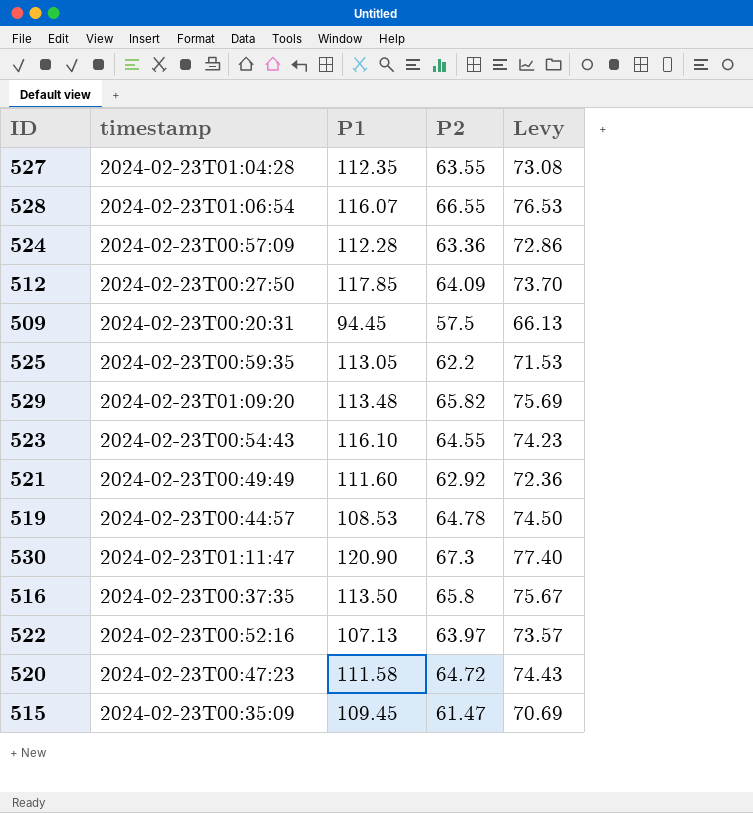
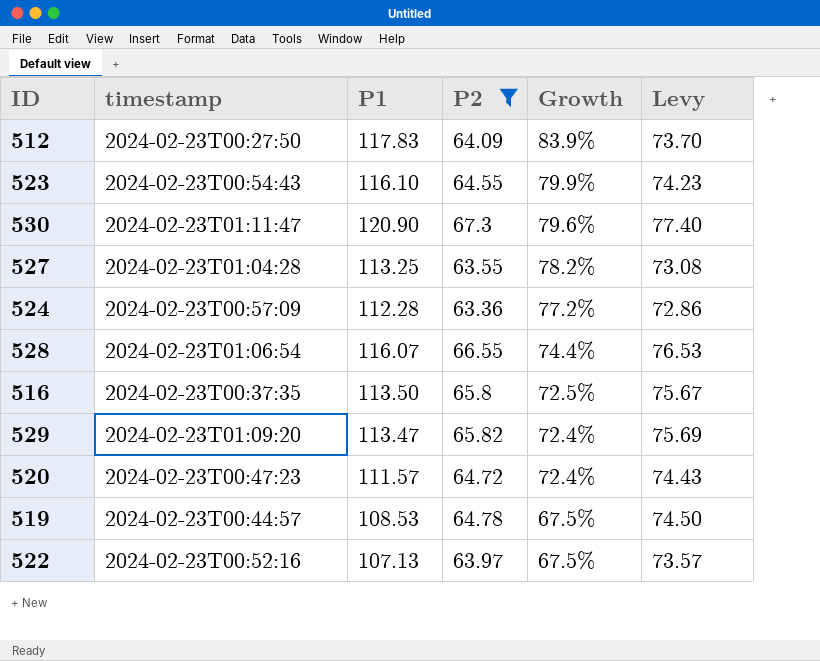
filter: none -> P2 >= 63.36
row order: none -> Growth descending
column Growth | formula: none -> ([P1] - [P2]) / [P2]
512 | P1: 117.85 -> 117.83
527 | P1: 112.35 -> 113.25
529 | P1: 113.48 -> 113.47
520 | P1: 111.58 -> 111.57

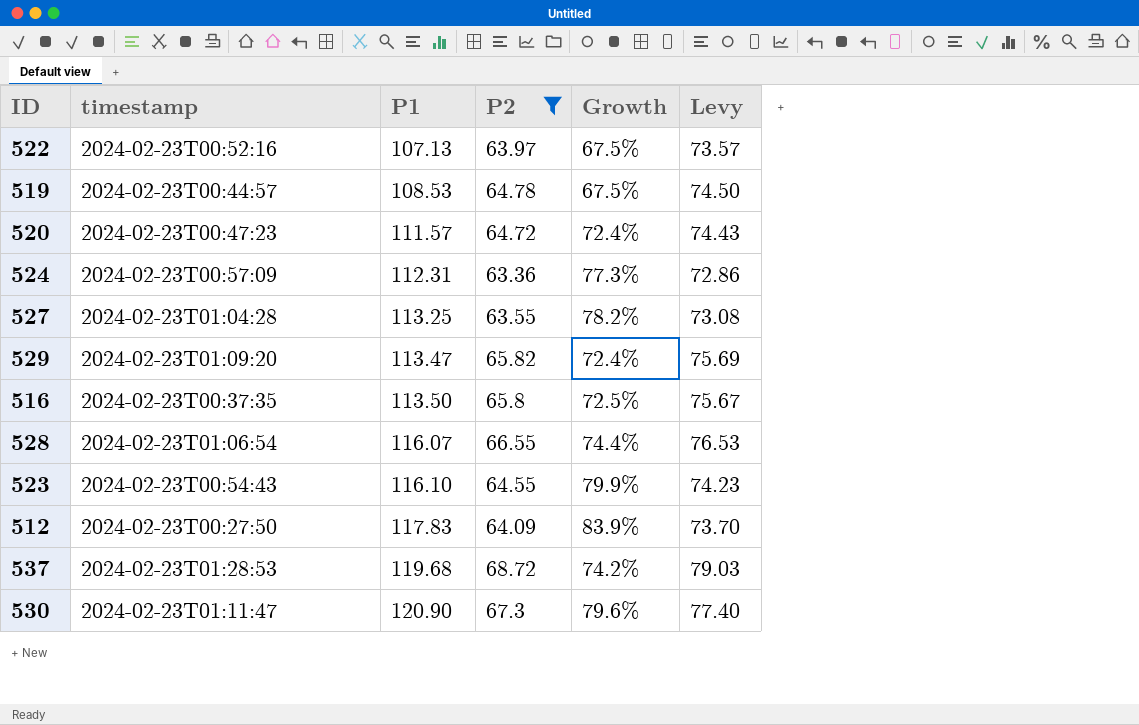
row order: Growth descending -> P1 ascending
524 | P1: 112.28 -> 112.31
524 | Growth: 77.2% -> 77.3%
row 537: none -> 2024-02-23T01:28:53 | 119.68 | 68.72 | 74.2% | 79.03

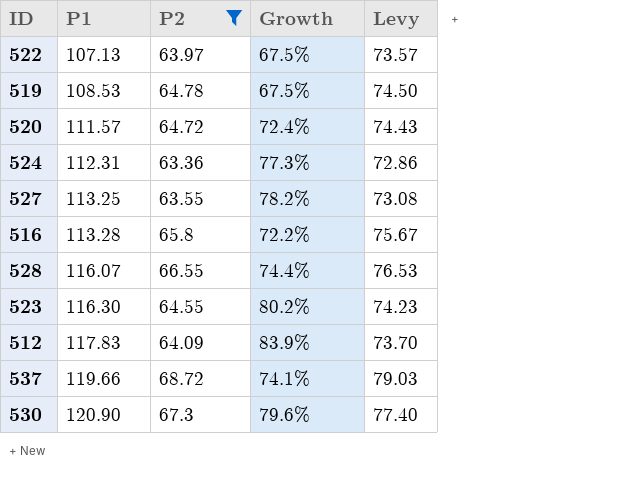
column timestamp | position: 2 -> none
row 529: 2024-02-23T01:09:20 | 113.47 | 65.82 | 72.4% | 75.69 -> none
516 | P1: 113.50 -> 113.28
516 | Growth: 72.5% -> 72.2%
523 | P1: 116.10 -> 116.30
523 | Growth: 79.9% -> 80.2%
537 | P1: 119.68 -> 119.66
537 | Growth: 74.2% -> 74.1%

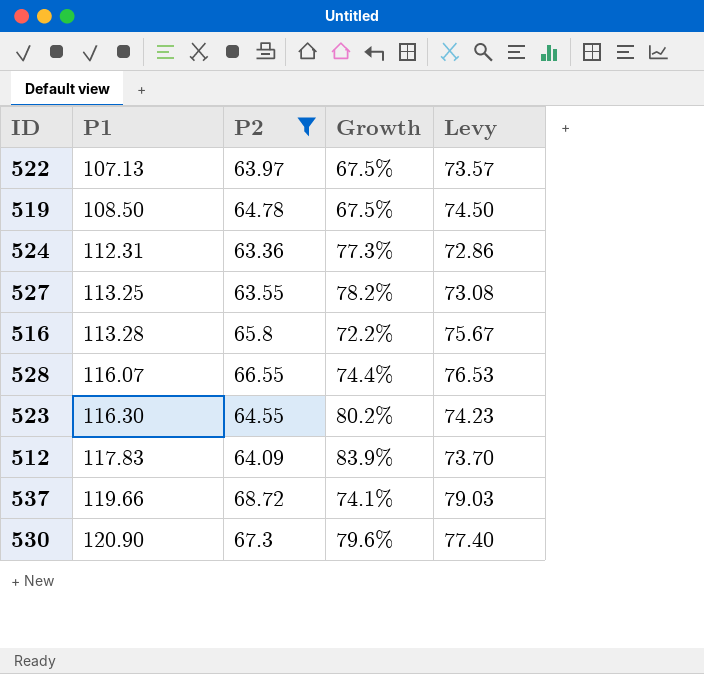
row 520: 111.57 | 64.72 | 72.4% | 74.43 -> none
519 | P1: 108.53 -> 108.50

